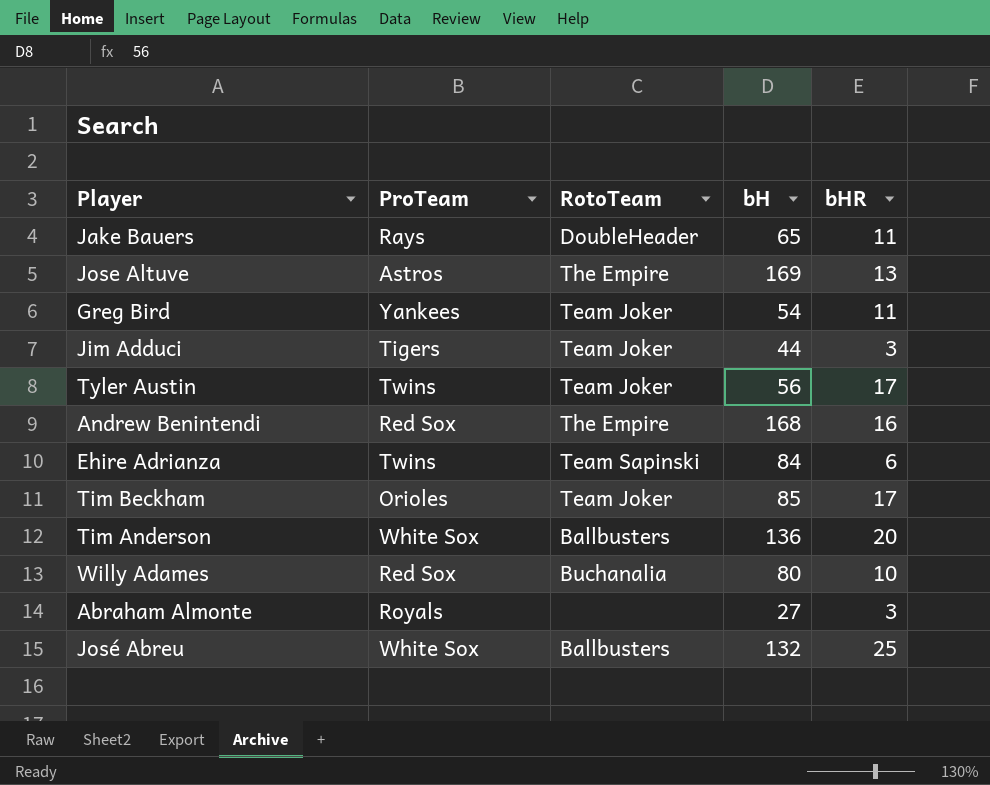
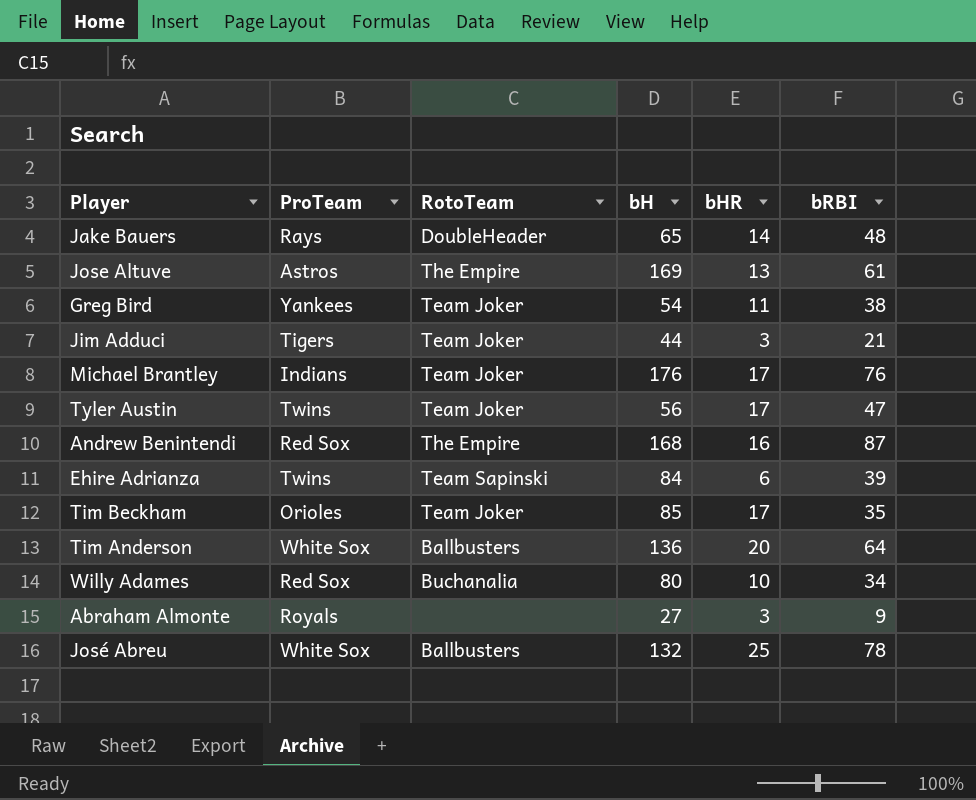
column bRBI | position: none -> 6
Jake Bauers | bHR: 11 -> 14
row Michael Brantley: none -> Indians | Team Joker | 176 | 17 | 76

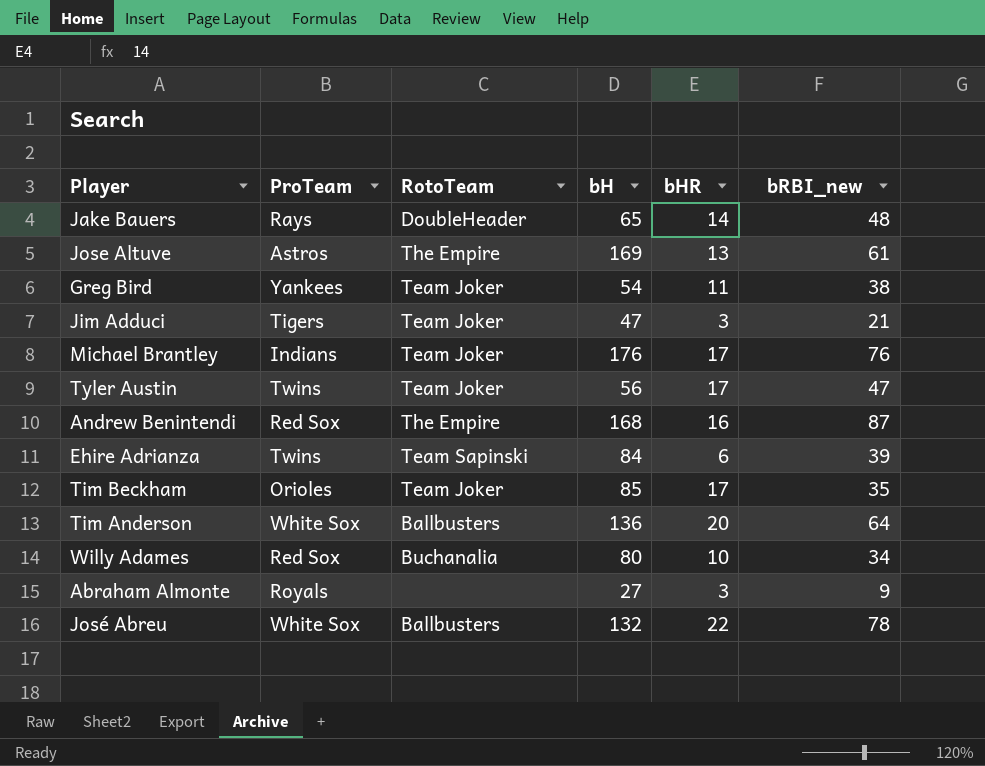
column name: bRBI -> bRBI_new
Jim Adduci | bH: 44 -> 47
José Abreu | bHR: 25 -> 22

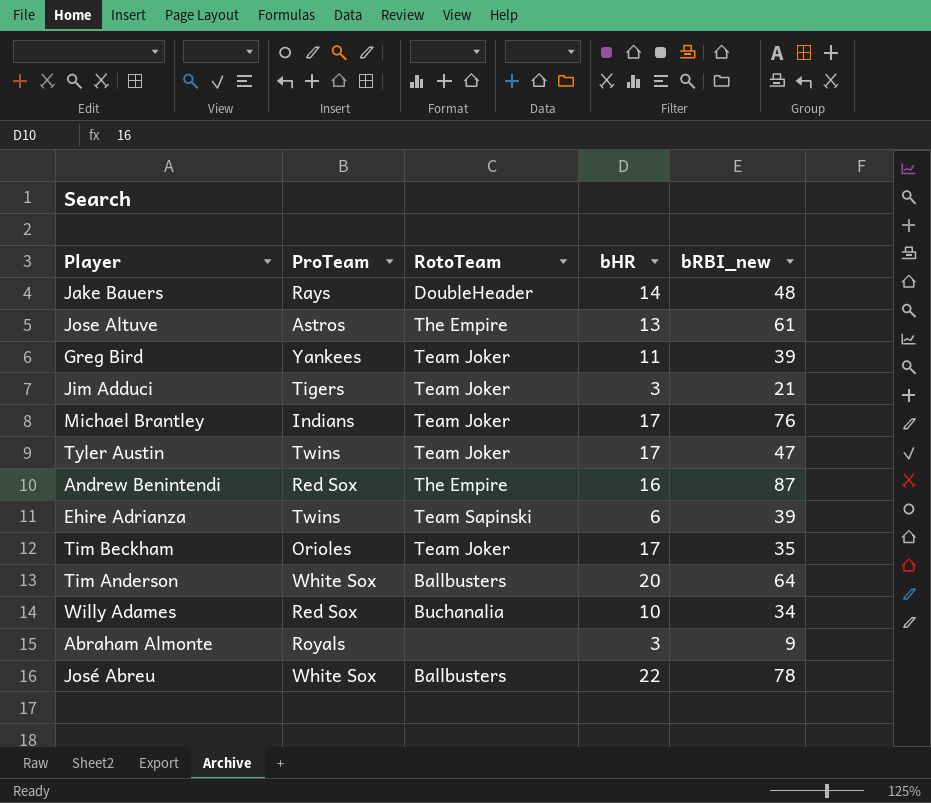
column bH | position: 4 -> none
Greg Bird | bRBI_new: 38 -> 39

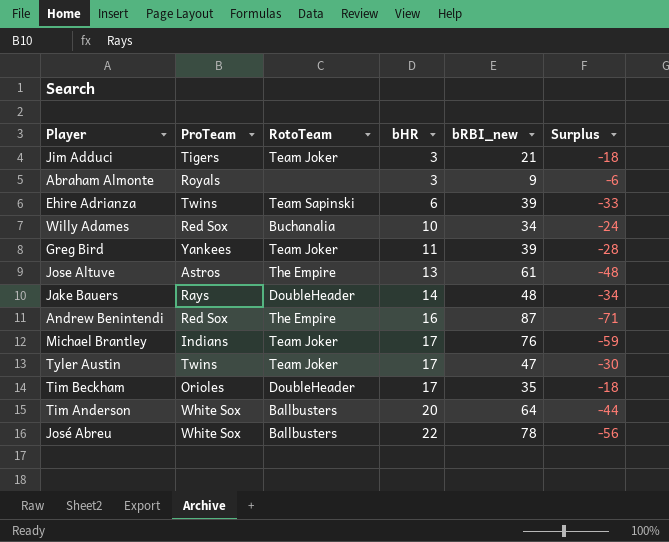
row order: none -> bHR ascending
column Surplus | formula: none -> [bHR] - [bRBI_new]
Tim Beckham | RotoTeam: Team Joker -> DoubleHeader

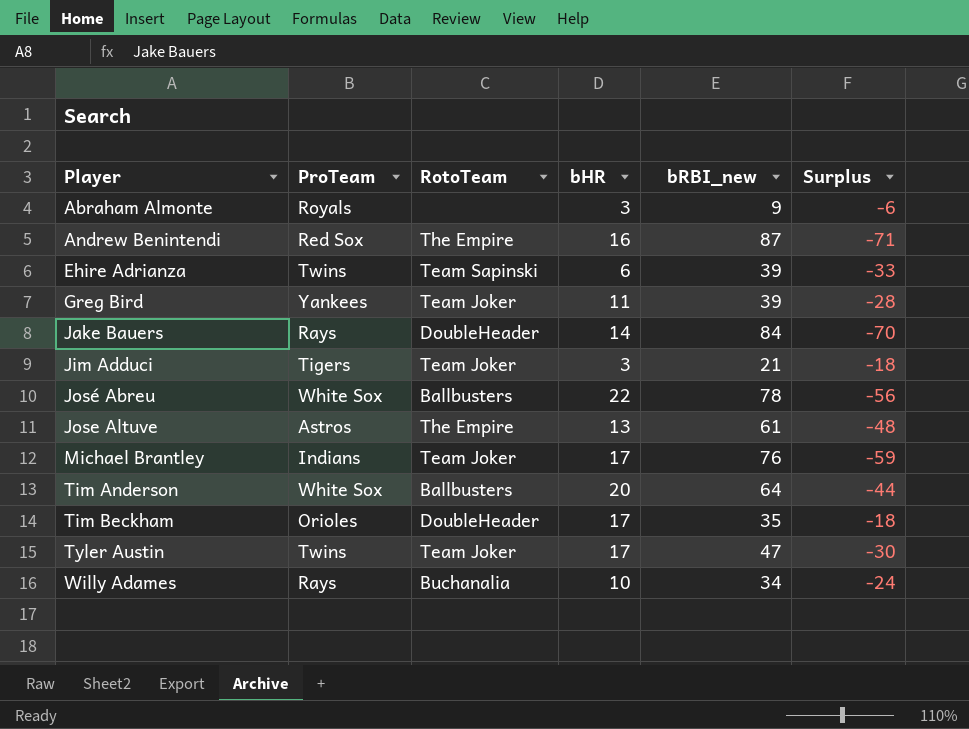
row order: bHR ascending -> Player ascending
Jake Bauers | bRBI_new: 48 -> 84
Jake Bauers | Surplus: -34 -> -70
Willy Adames | ProTeam: Red Sox -> Rays

